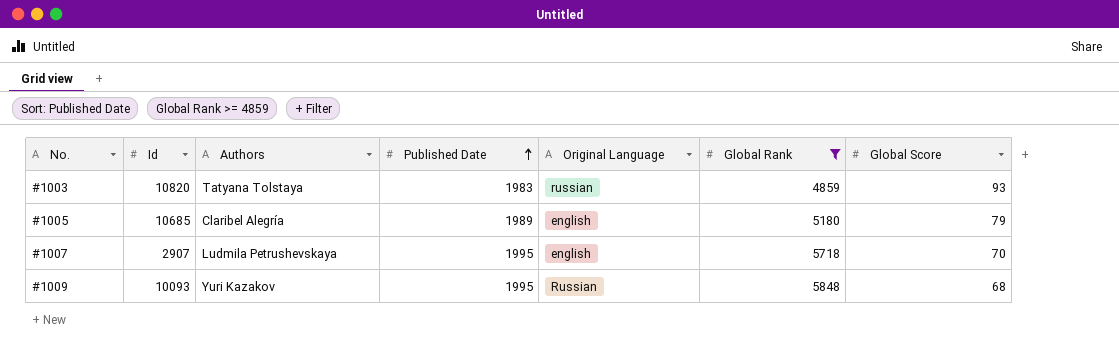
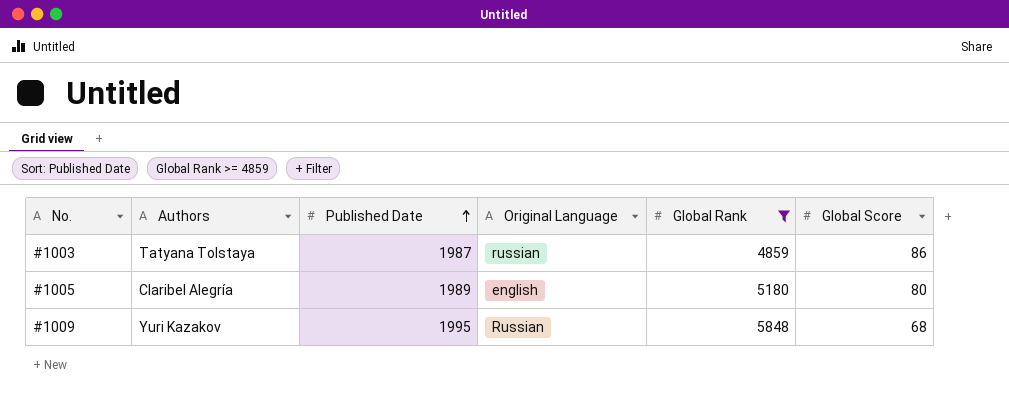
column Id | position: 2 -> none
row #1007: 2907 | Ludmila Petrushevskaya | 1995 | english | 5718 | 70 -> none
#1003 | Published Date: 1983 -> 1987
#1003 | Global Score: 93 -> 86
#1005 | Global Score: 79 -> 80

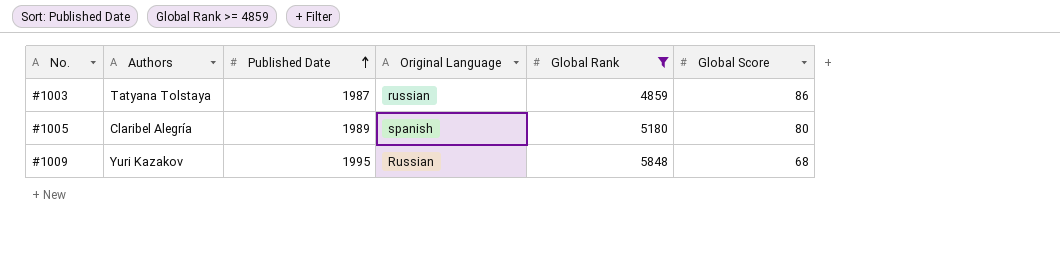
#1005 | Original Language: english -> spanish

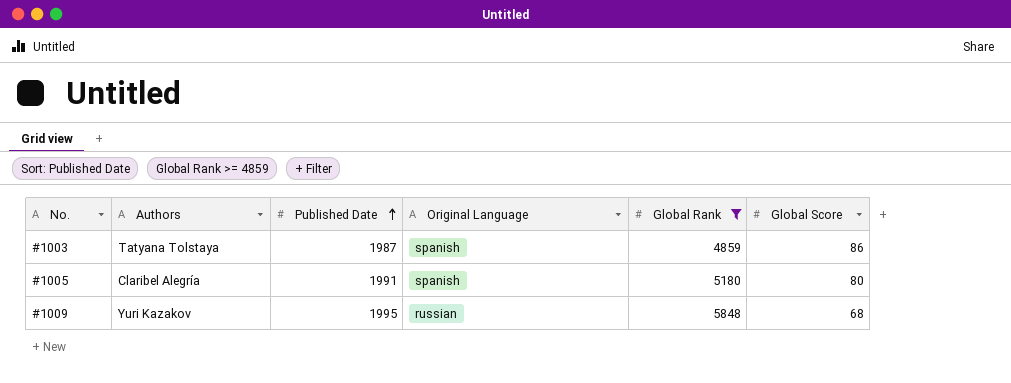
#1003 | Original Language: russian -> spanish
#1005 | Published Date: 1989 -> 1991
#1009 | Original Language: Russian -> russian

